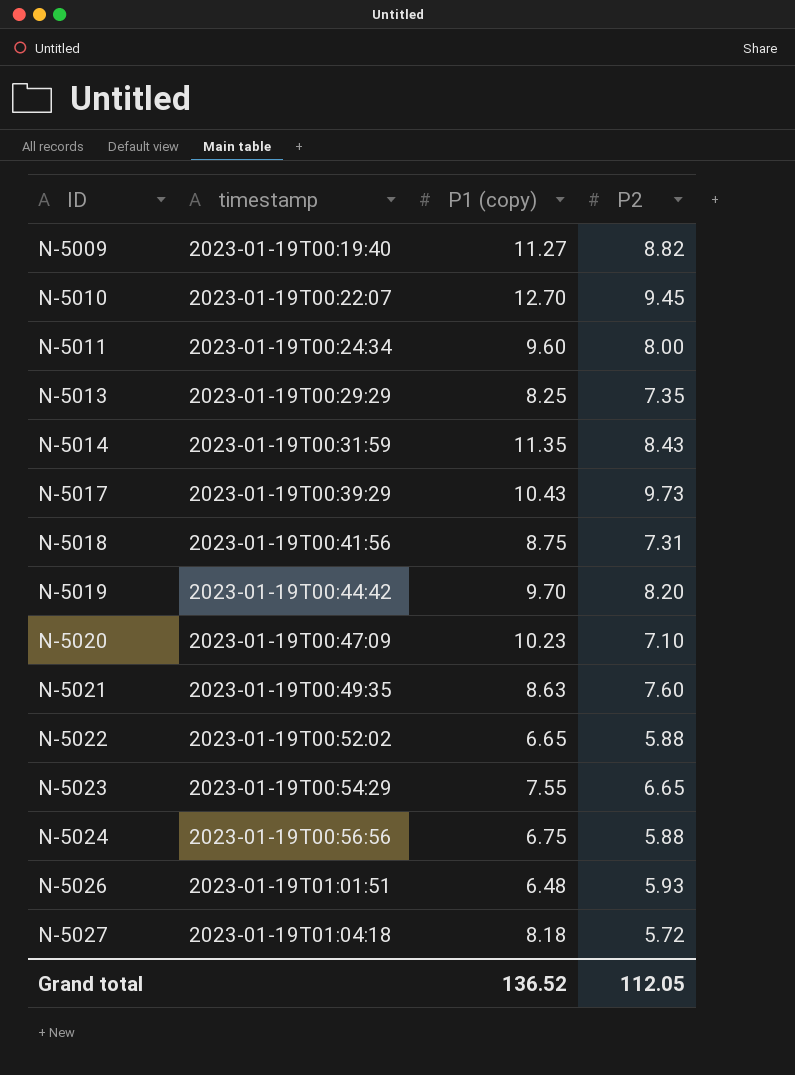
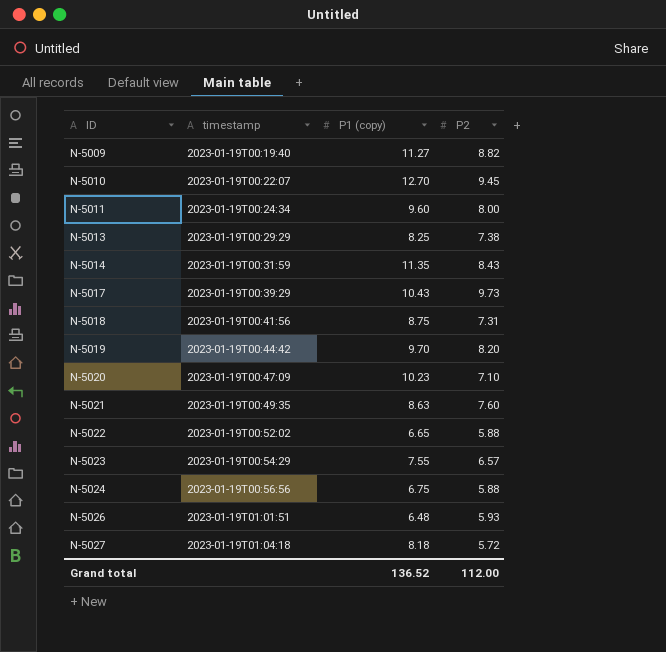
N-5013 | P2: 7.35 -> 7.38
N-5023 | P2: 6.65 -> 6.57
Grand total | P2: 112.05 -> 112.00

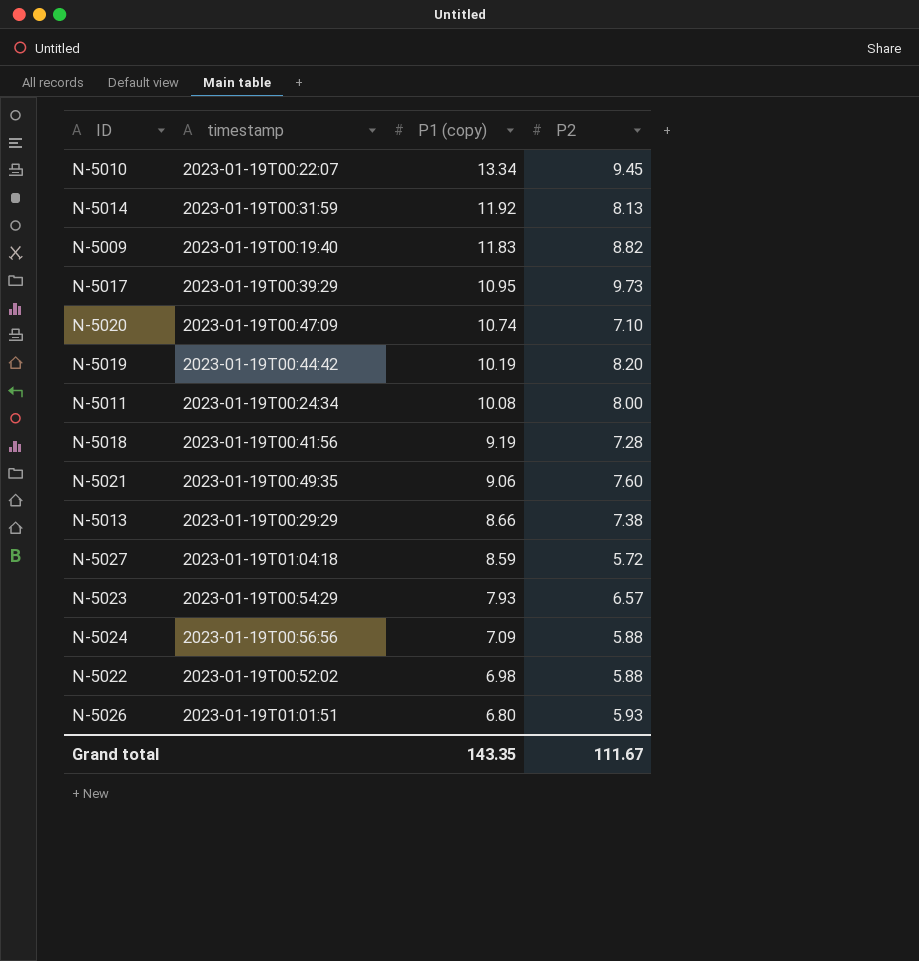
row order: ID ascending -> P1 (copy) descending
N-5010 | P1 (copy): 12.70 -> 13.34
N-5014 | P1 (copy): 11.35 -> 11.92
N-5014 | P2: 8.43 -> 8.13
N-5009 | P1 (copy): 11.27 -> 11.83
N-5017 | P1 (copy): 10.43 -> 10.95
N-5020 | P1 (copy): 10.23 -> 10.74
N-5019 | P1 (copy): 9.70 -> 10.19
N-5011 | P1 (copy): 9.60 -> 10.08
N-5018 | P1 (copy): 8.75 -> 9.19
N-5018 | P2: 7.31 -> 7.28
N-5021 | P1 (copy): 8.63 -> 9.06
N-5013 | P1 (copy): 8.25 -> 8.66
N-5027 | P1 (copy): 8.18 -> 8.59
N-5023 | P1 (copy): 7.55 -> 7.93
N-5024 | P1 (copy): 6.75 -> 7.09
N-5022 | P1 (copy): 6.65 -> 6.98
N-5026 | P1 (copy): 6.48 -> 6.80
Grand total | P1 (copy): 136.52 -> 143.35
Grand total | P2: 112.00 -> 111.67

